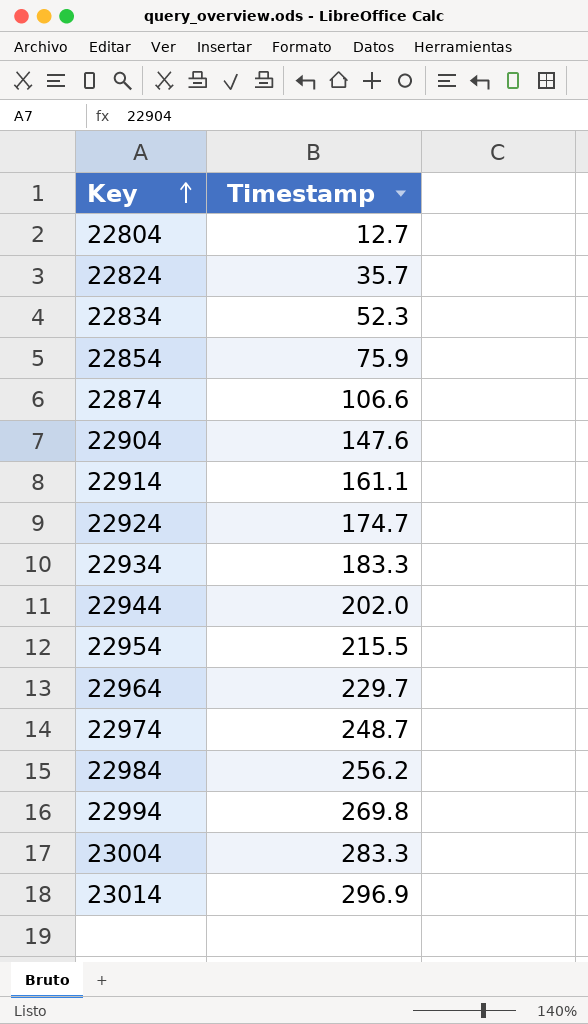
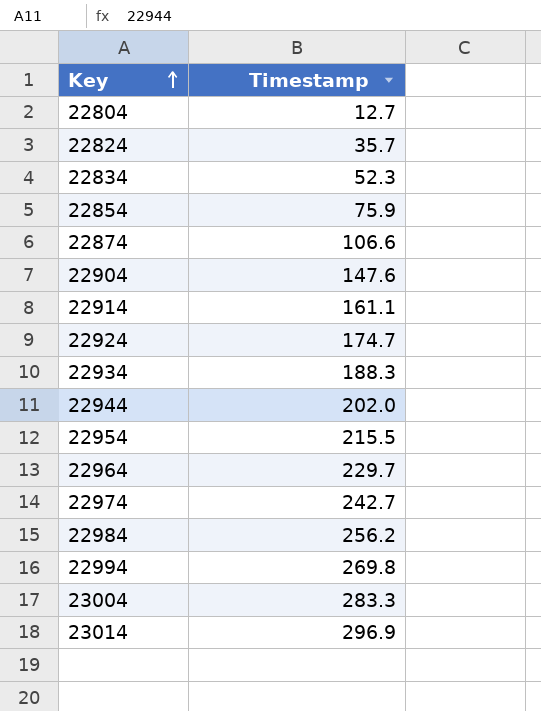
22934 | Timestamp: 183.3 -> 188.3
22974 | Timestamp: 248.7 -> 242.7

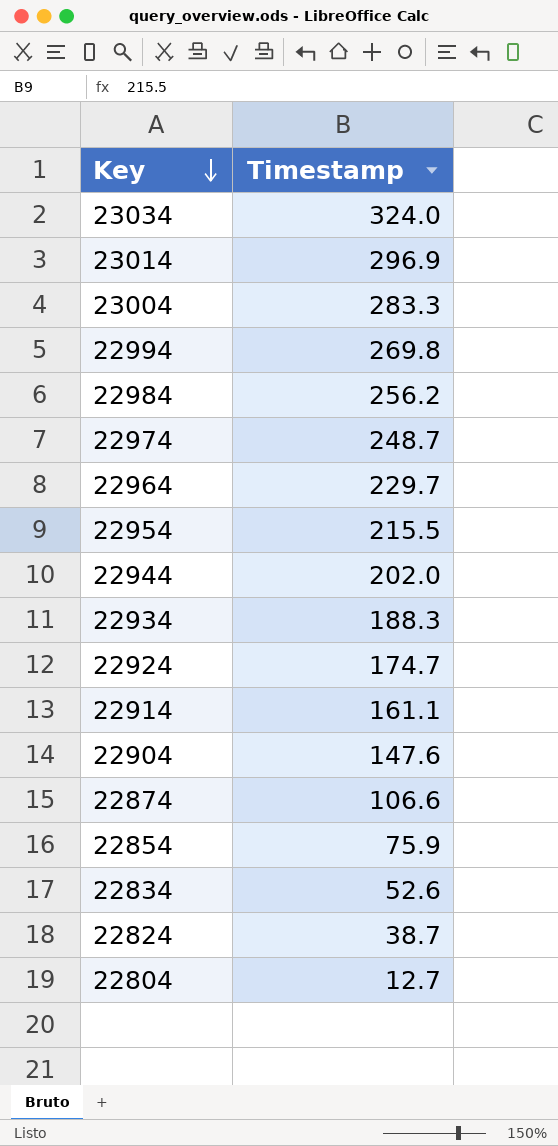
row order: Key ascending -> Key descending
row 23034: none -> 324.0
22974 | Timestamp: 242.7 -> 248.7
22834 | Timestamp: 52.3 -> 52.6
22824 | Timestamp: 35.7 -> 38.7

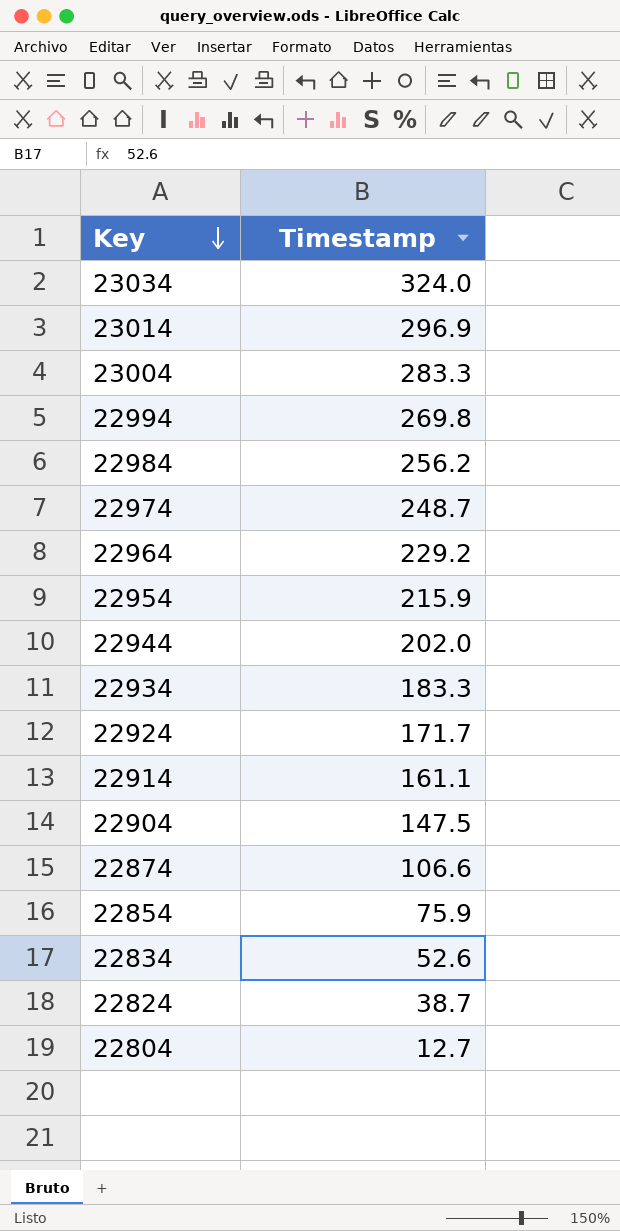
22964 | Timestamp: 229.7 -> 229.2
22954 | Timestamp: 215.5 -> 215.9
22934 | Timestamp: 188.3 -> 183.3
22924 | Timestamp: 174.7 -> 171.7
22904 | Timestamp: 147.6 -> 147.5

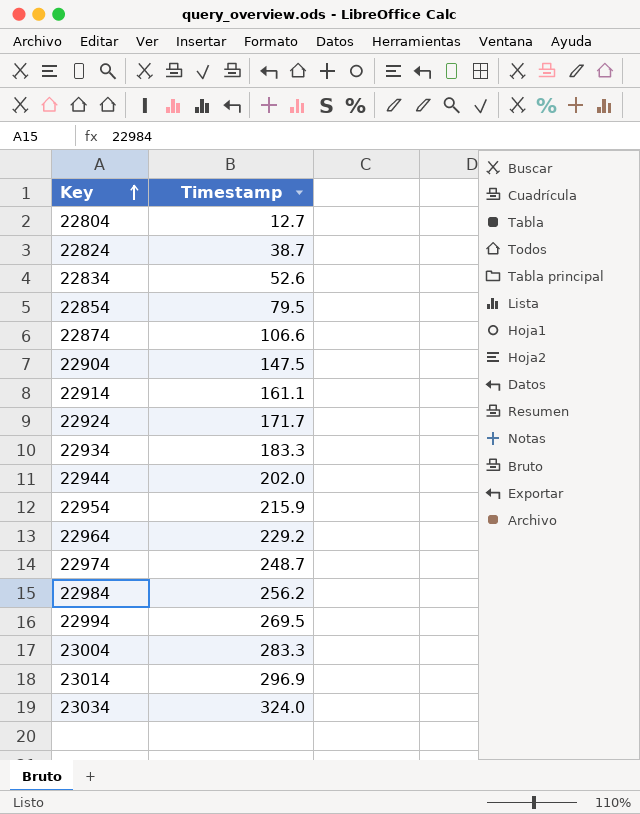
row order: Key descending -> Key ascending
22854 | Timestamp: 75.9 -> 79.5
22994 | Timestamp: 269.8 -> 269.5

